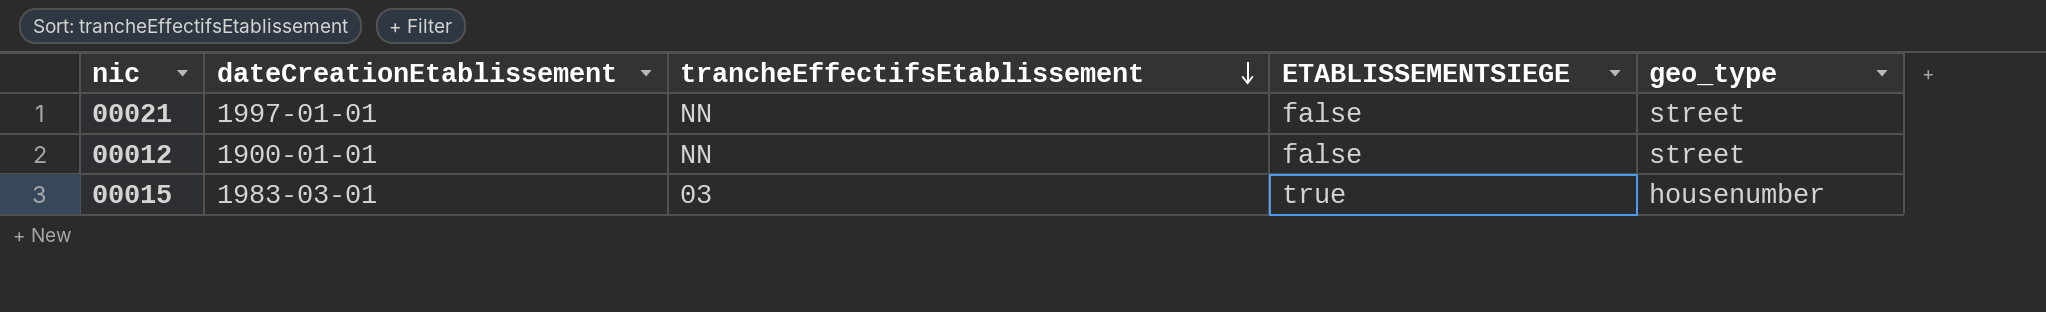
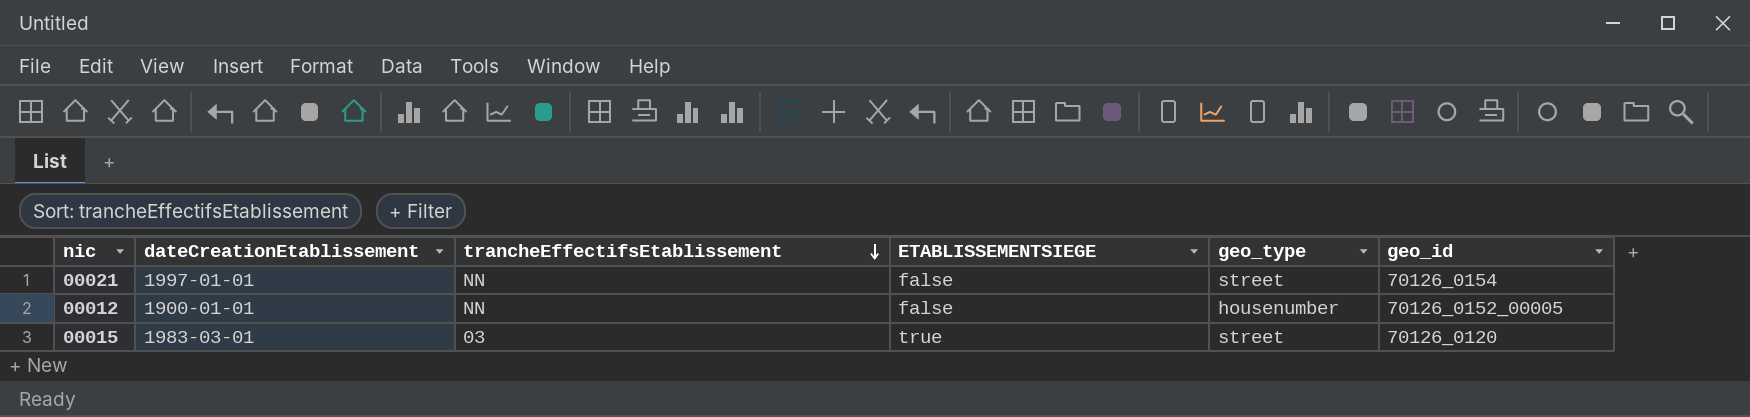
column geo_id | position: none -> 6
00012 | geo_type: street -> housenumber
00015 | geo_type: housenumber -> street

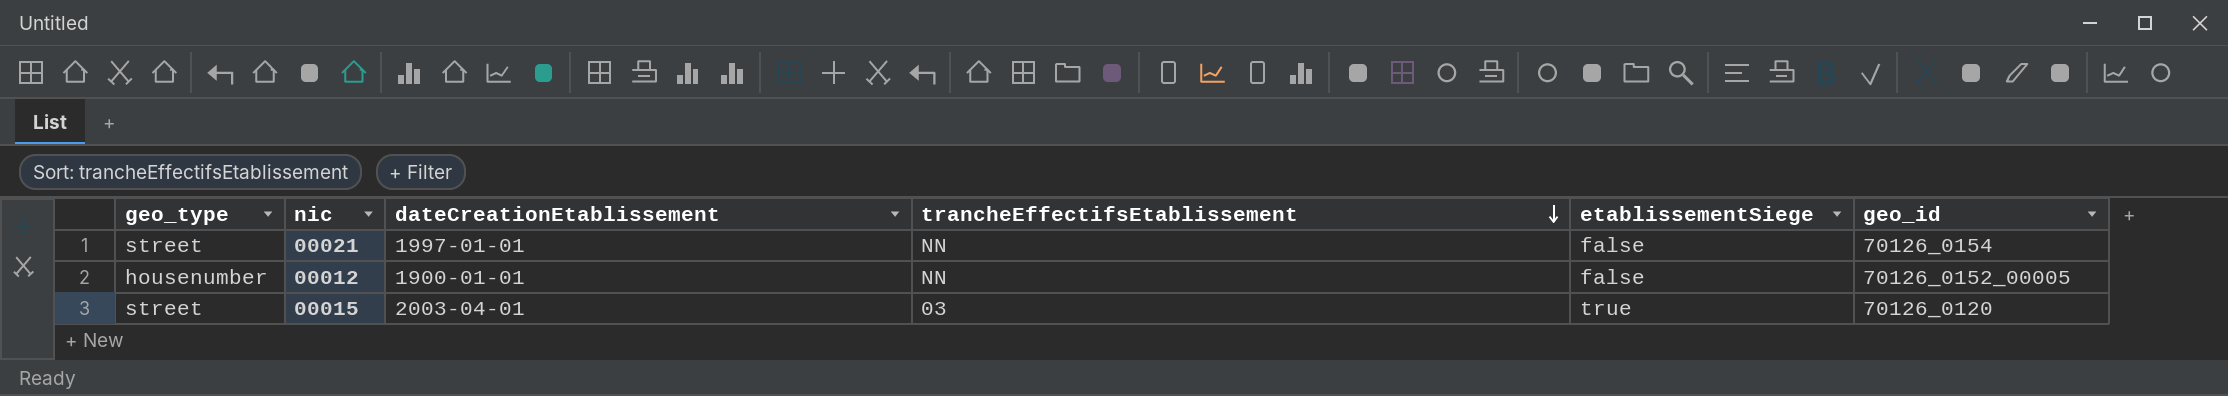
column geo_type | position: 5 -> 1
column name: ETABLISSEMENTSIEGE -> etablissementSiege
00015 | dateCreationEtablissement: 1983-03-01 -> 2003-04-01

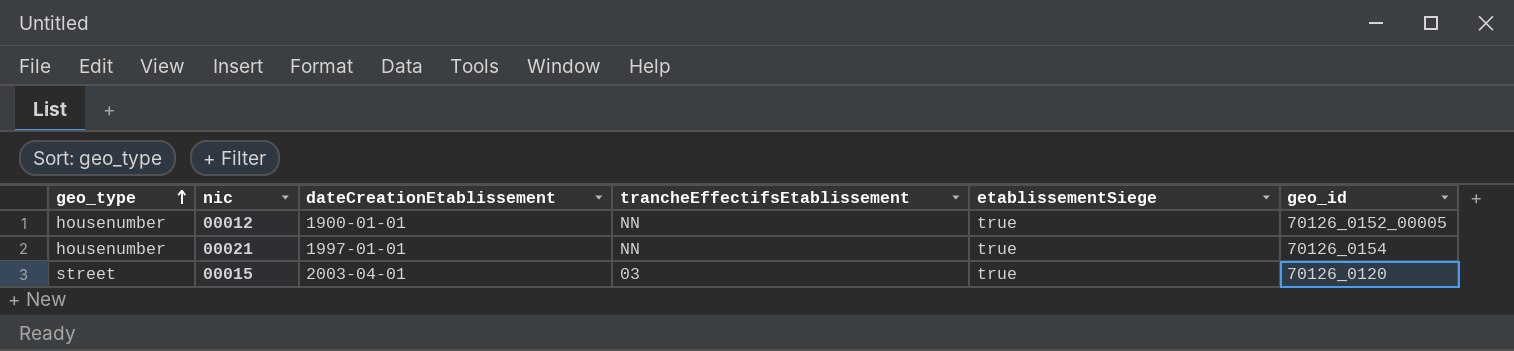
row order: trancheEffectifsEtablissement descending -> geo_type ascending
00012 | etablissementSiege: false -> true
00021 | geo_type: street -> housenumber
00021 | etablissementSiege: false -> true

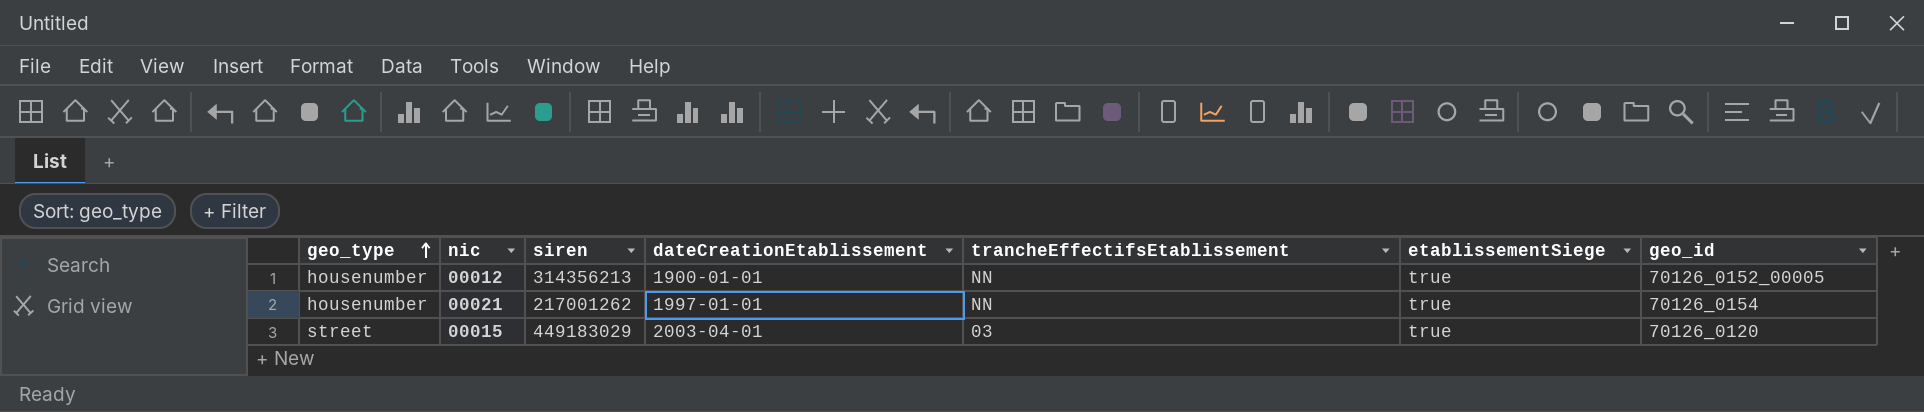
column siren | position: none -> 3

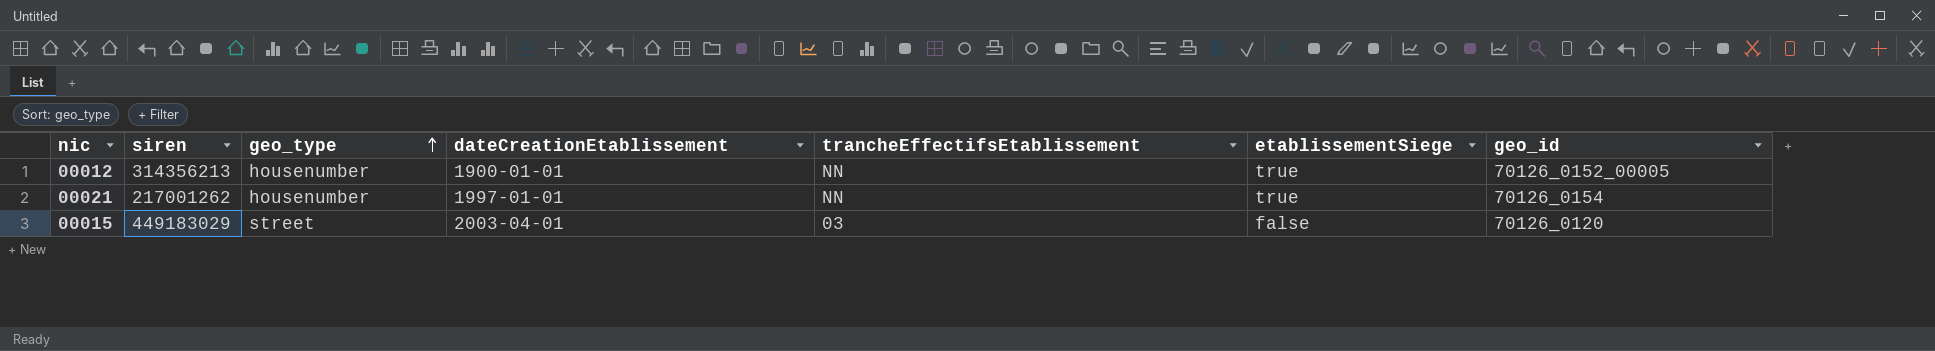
column geo_type | position: 1 -> 3
00015 | etablissementSiege: true -> false

